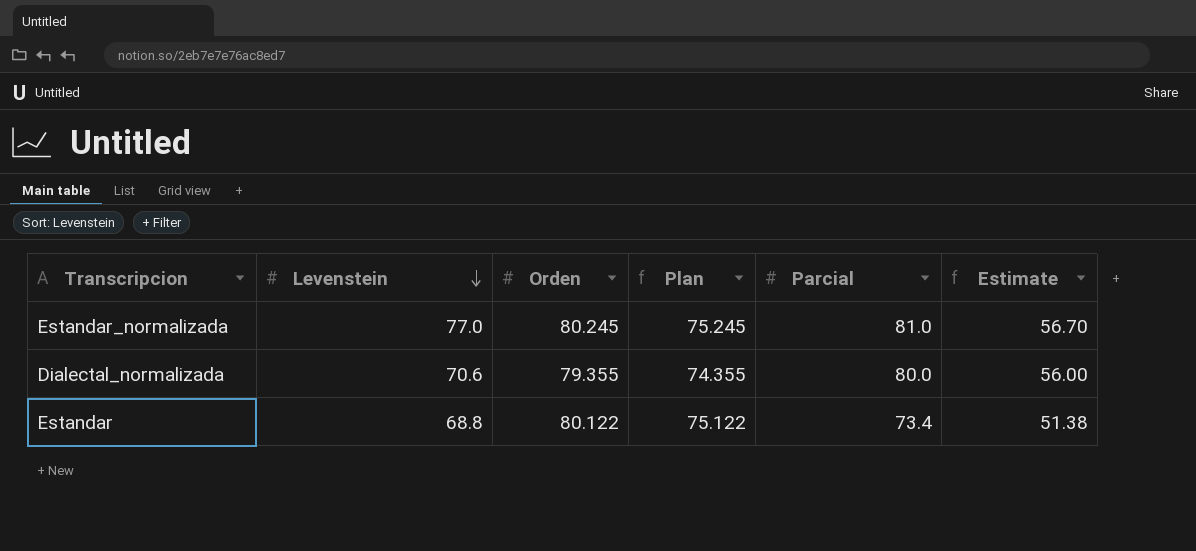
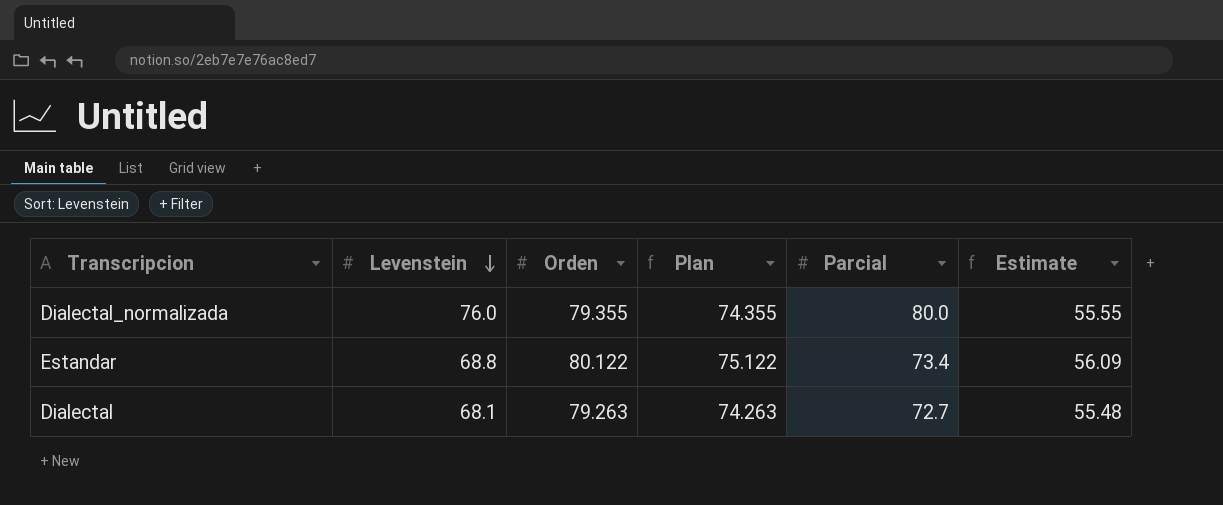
column Estimate | formula: [Parcial] * 0.7 -> [Orden] * 0.7
row Estandar_normalizada: 77.0 | 80.245 | 75.245 | 81.0 | 56.70 -> none
Dialectal_normalizada | Levenstein: 70.6 -> 76.0
row Dialectal: none -> 68.1 | 79.263 | 74.263 | 72.7 | 55.48

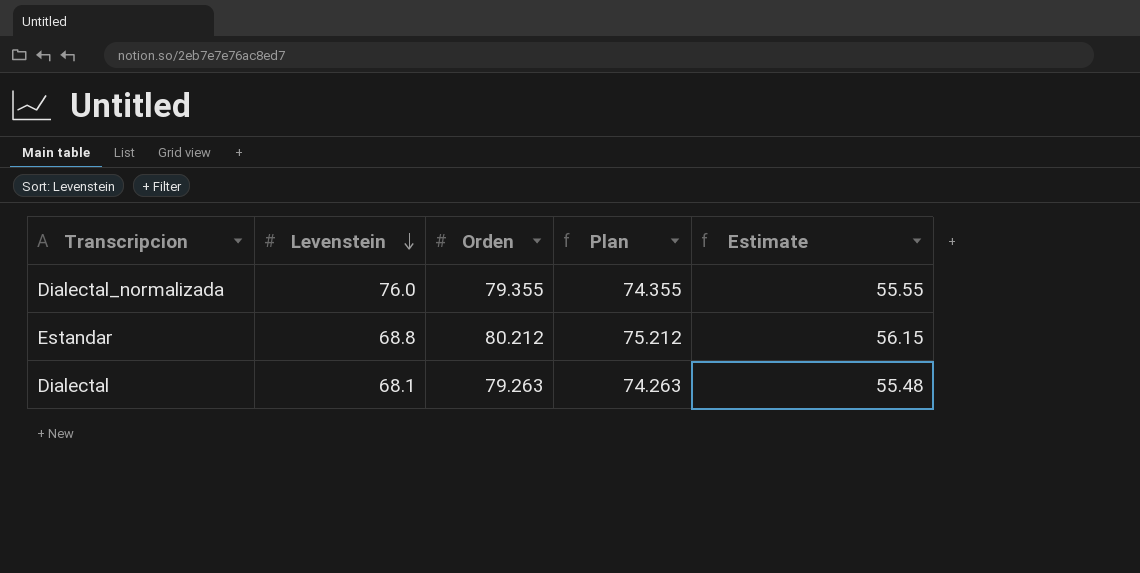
column Parcial | position: 5 -> none
Estandar | Orden: 80.122 -> 80.212
Estandar | Plan: 75.122 -> 75.212
Estandar | Estimate: 56.09 -> 56.15

